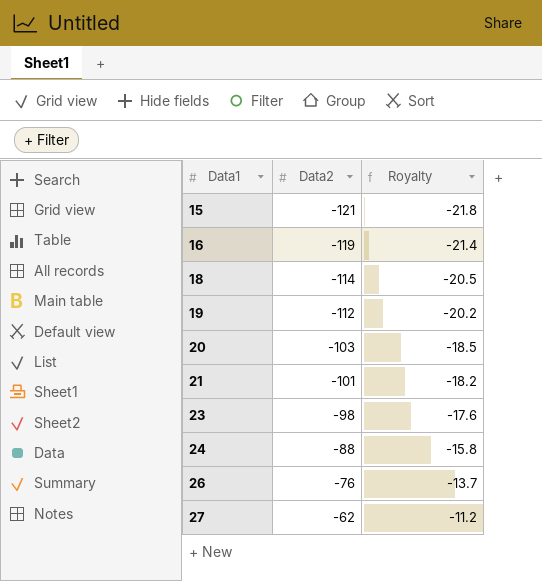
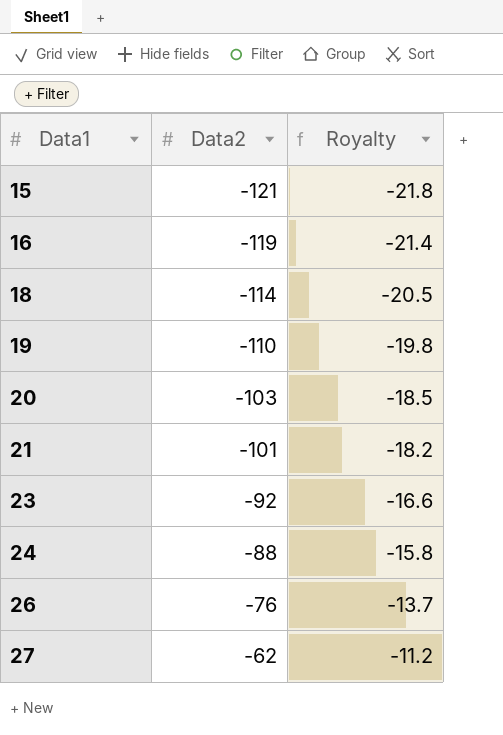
19 | Data2: -112 -> -110
19 | Royalty: -20.2 -> -19.8
23 | Data2: -98 -> -92
23 | Royalty: -17.6 -> -16.6

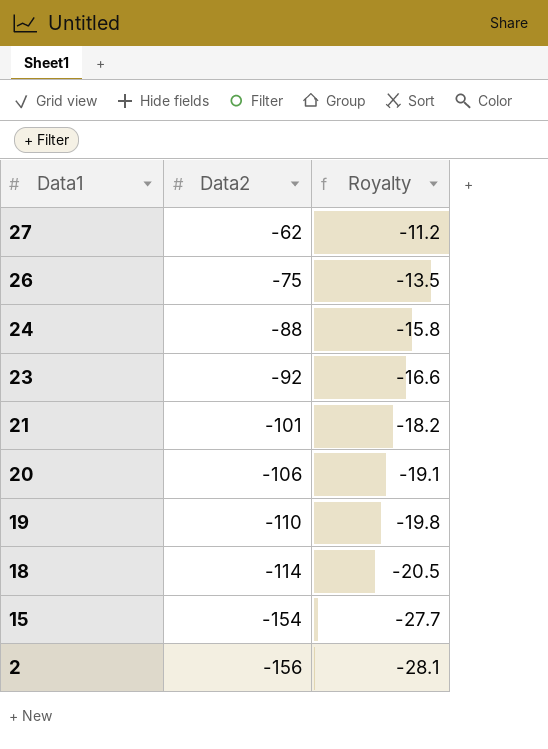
row order: Data1 ascending -> Data1 descending
row 16: -119 | -21.4 -> none
26 | Data2: -76 -> -75
26 | Royalty: -13.7 -> -13.5
20 | Data2: -103 -> -106
20 | Royalty: -18.5 -> -19.1
15 | Data2: -121 -> -154
15 | Royalty: -21.8 -> -27.7
row 2: none -> -156 | -28.1

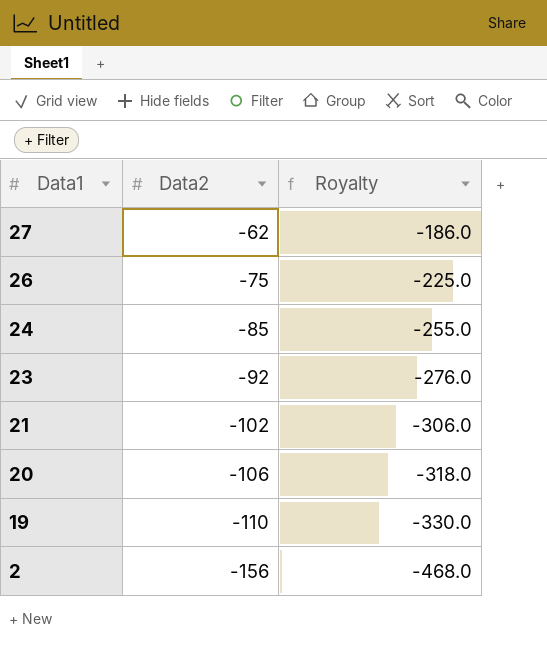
column Royalty | formula: [Data2] * 0.18 -> [Data2] * 3
row 18: -114 | -20.5 -> none
row 15: -154 | -27.7 -> none
24 | Data2: -88 -> -85
21 | Data2: -101 -> -102

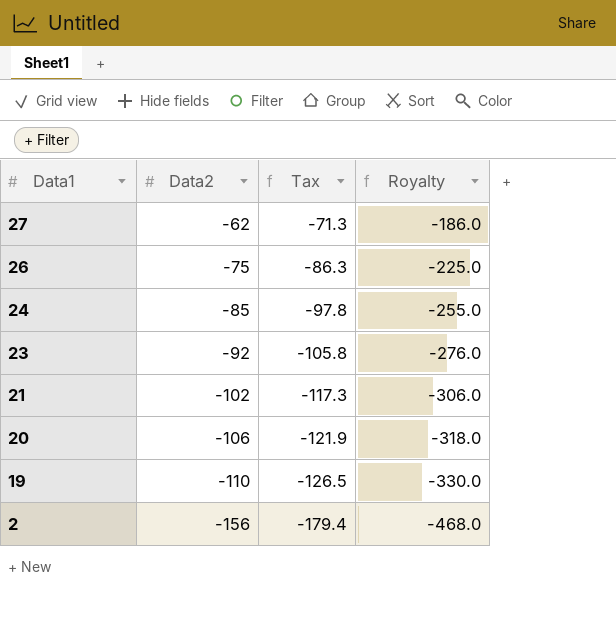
column Tax | formula: none -> [Data2] * 1.15

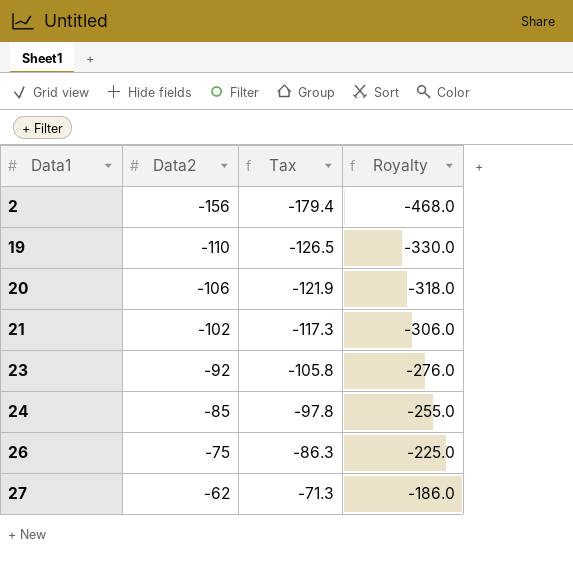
row order: Data1 descending -> Data1 ascending

